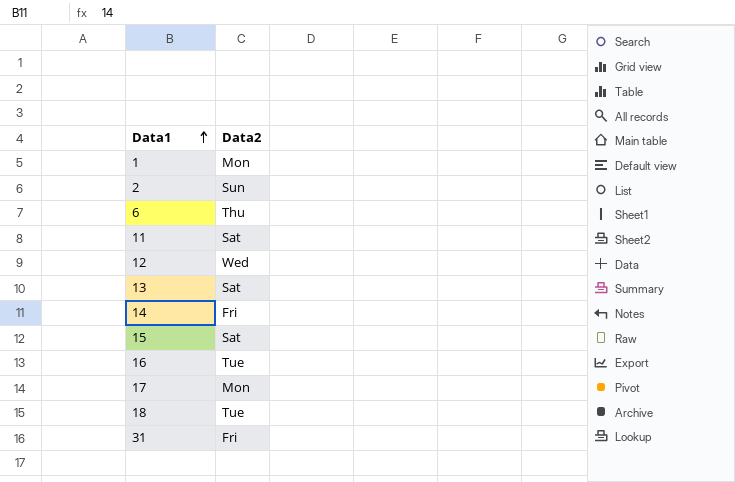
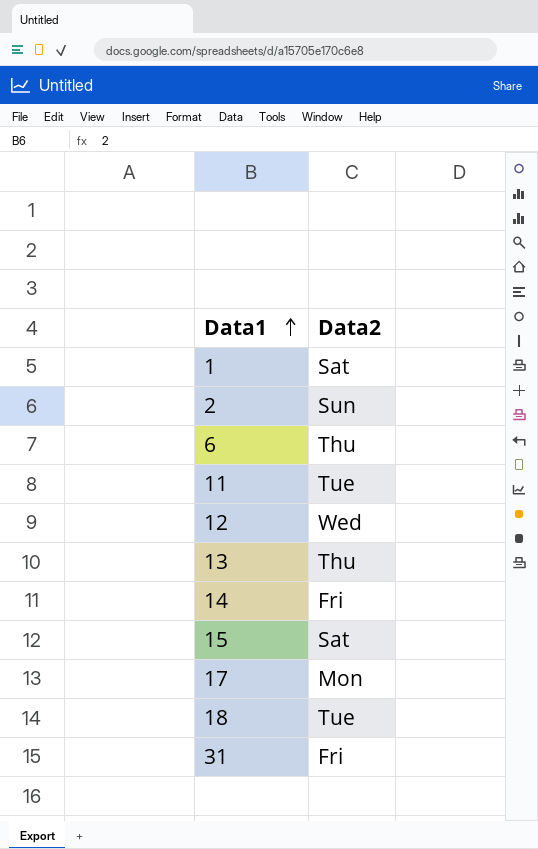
row 16: Tue -> none
1 | Data2: Mon -> Sat
11 | Data2: Sat -> Tue
13 | Data2: Sat -> Thu

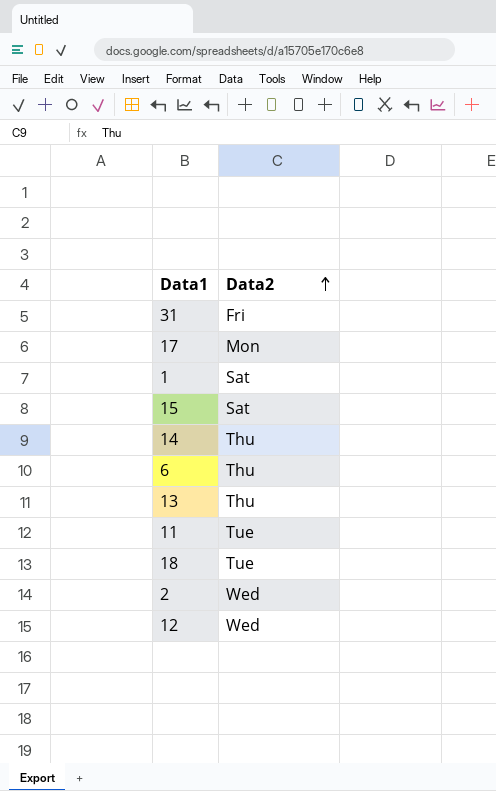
row order: Data1 ascending -> Data2 ascending
14 | Data2: Fri -> Thu
2 | Data2: Sun -> Wed

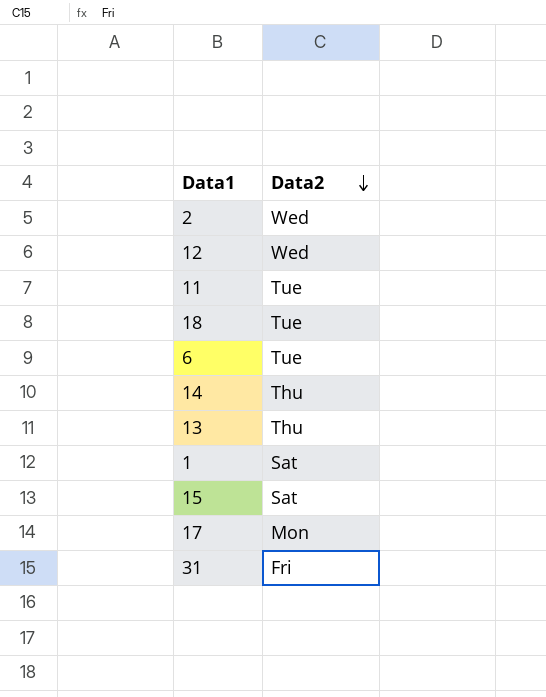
row order: Data2 ascending -> Data2 descending
6 | Data2: Thu -> Tue

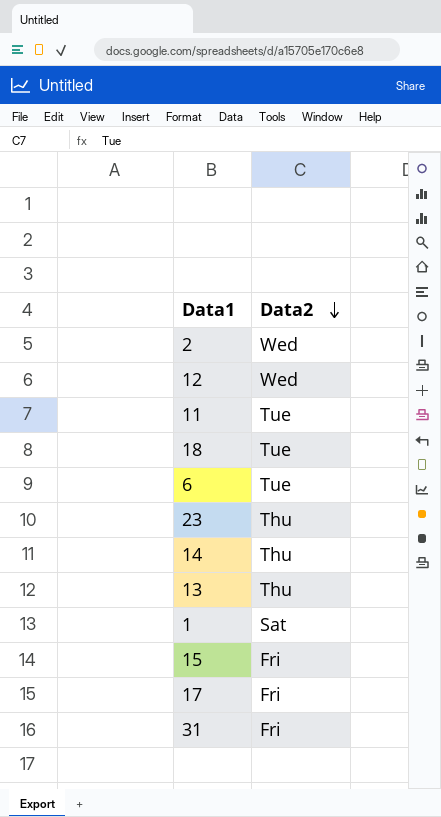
row 23: none -> Thu
15 | Data2: Sat -> Fri
17 | Data2: Mon -> Fri

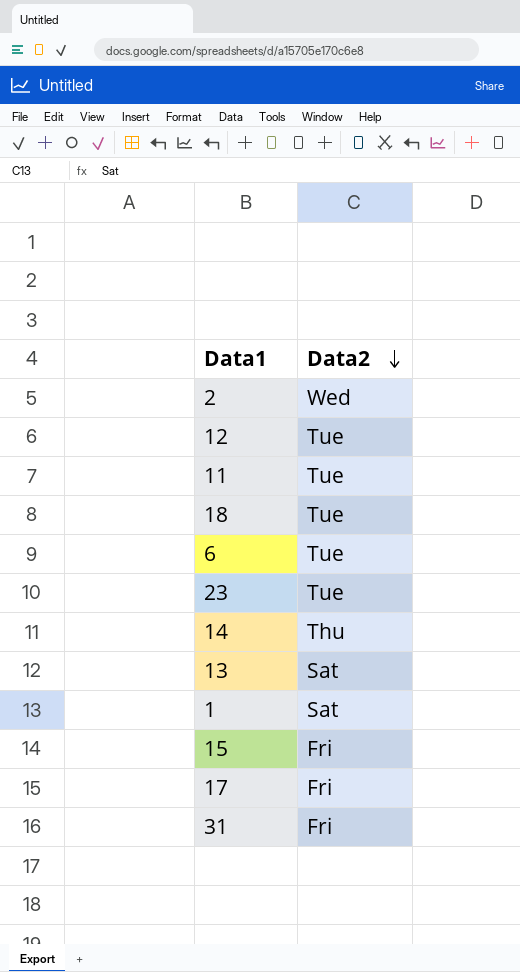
12 | Data2: Wed -> Tue
23 | Data2: Thu -> Tue
13 | Data2: Thu -> Sat

